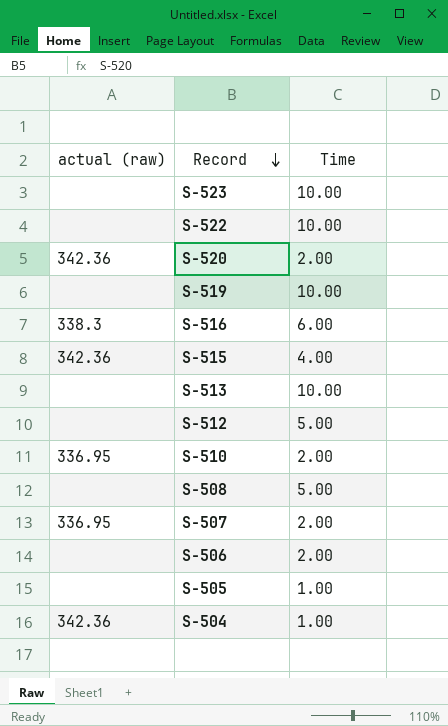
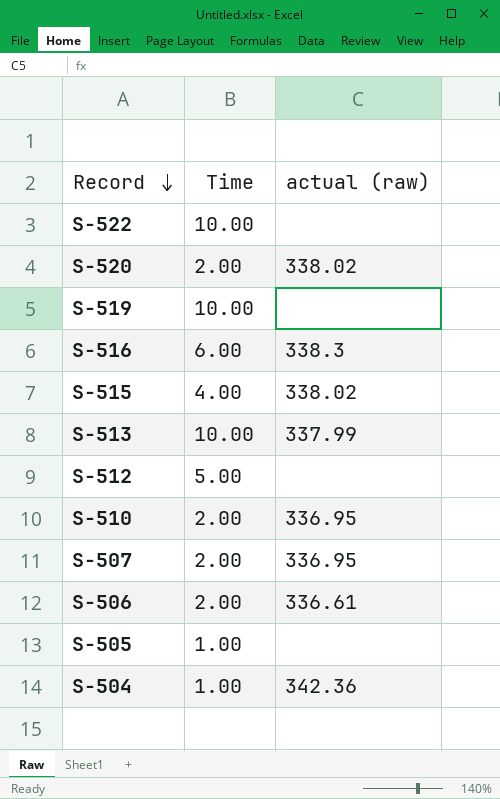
column actual (raw) | position: 1 -> 3
row S-523: none | 10.00 -> none
row S-508: none | 5.00 -> none
S-520 | actual (raw): 342.36 -> 338.02
S-515 | actual (raw): 342.36 -> 338.02
S-513 | actual (raw): none -> 337.99
S-506 | actual (raw): none -> 336.61

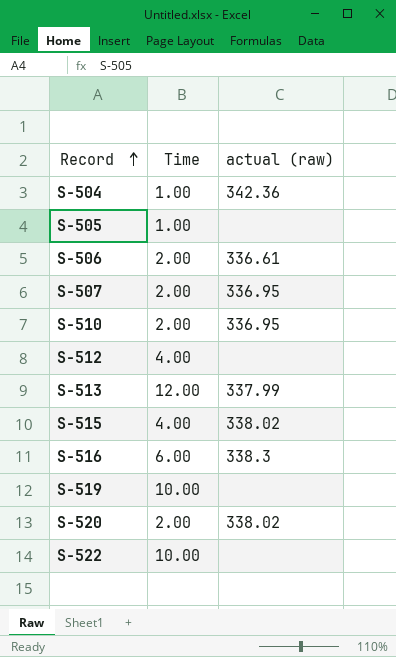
row order: Record descending -> Record ascending
S-512 | Time: 5.00 -> 4.00
S-513 | Time: 10.00 -> 12.00

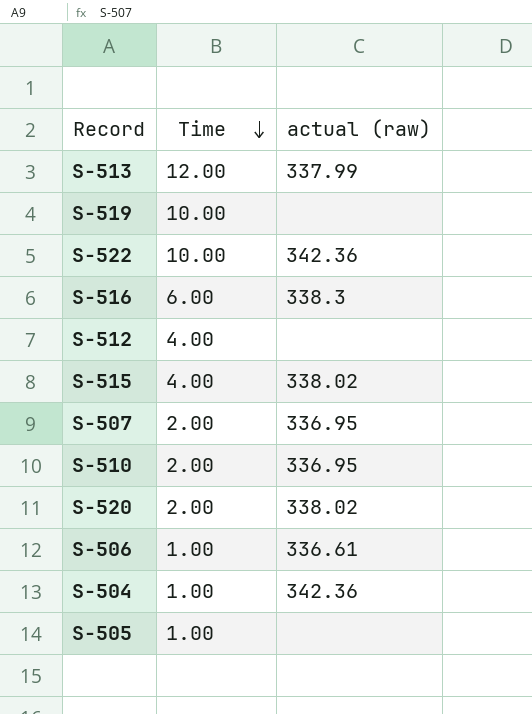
row order: Record ascending -> Time descending
S-522 | actual (raw): none -> 342.36
S-506 | Time: 2.00 -> 1.00

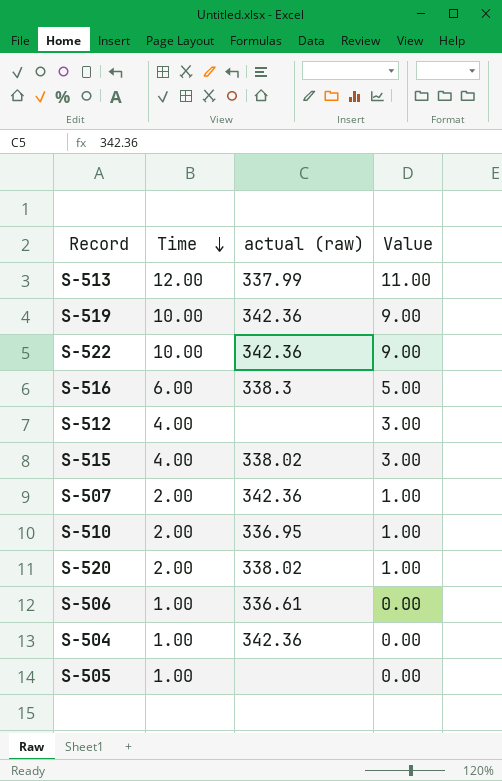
column Value | formula: none -> [Time] - 1
S-519 | actual (raw): none -> 342.36
S-507 | actual (raw): 336.95 -> 342.36

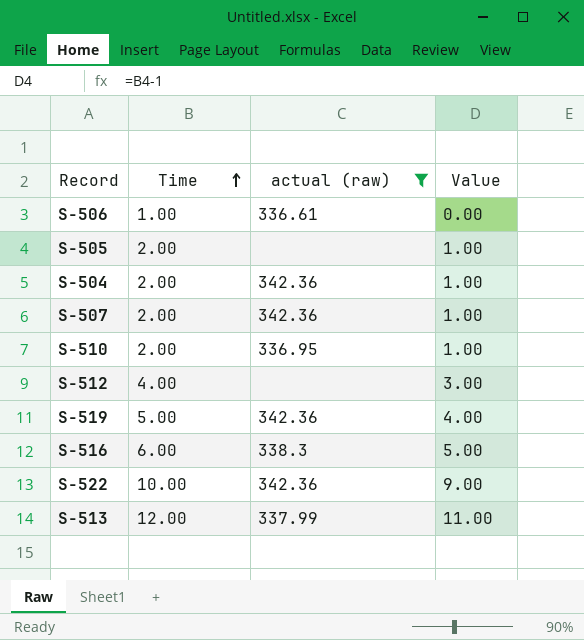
filter: none -> actual (raw) != 338.02
row order: Time descending -> Time ascending
S-505 | Time: 1.00 -> 2.00
S-505 | Value: 0.00 -> 1.00
S-504 | Time: 1.00 -> 2.00
S-504 | Value: 0.00 -> 1.00
S-519 | Time: 10.00 -> 5.00
S-519 | Value: 9.00 -> 4.00

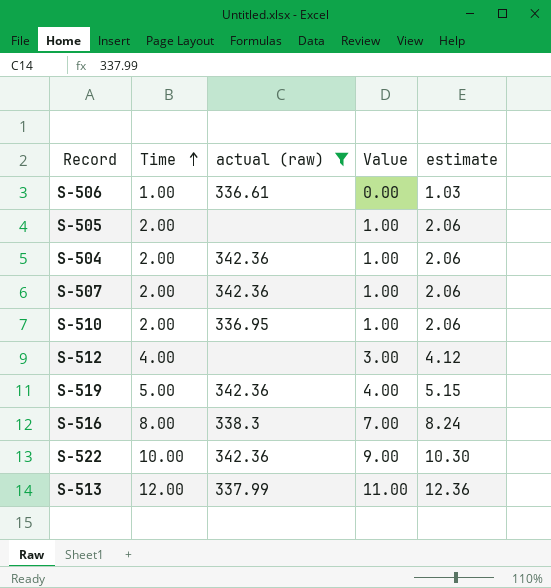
column estimate | formula: none -> [Time] * 1.03
S-516 | Time: 6.00 -> 8.00
S-516 | Value: 5.00 -> 7.00

